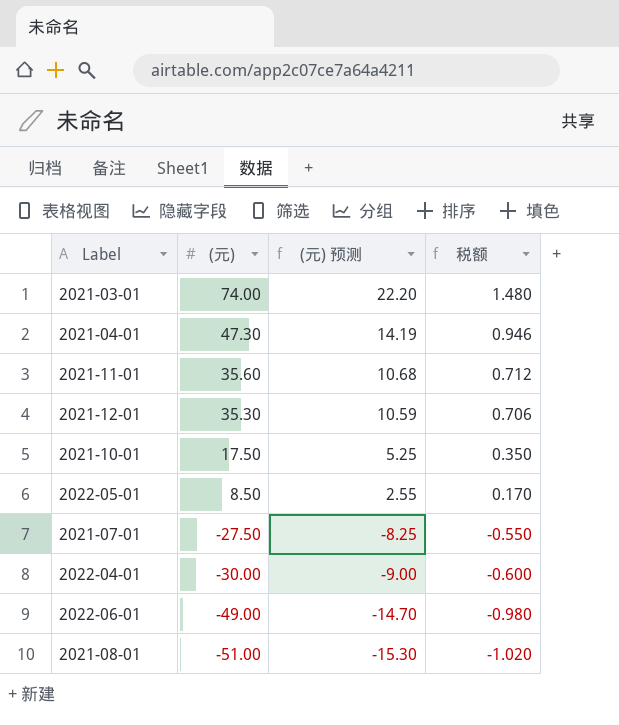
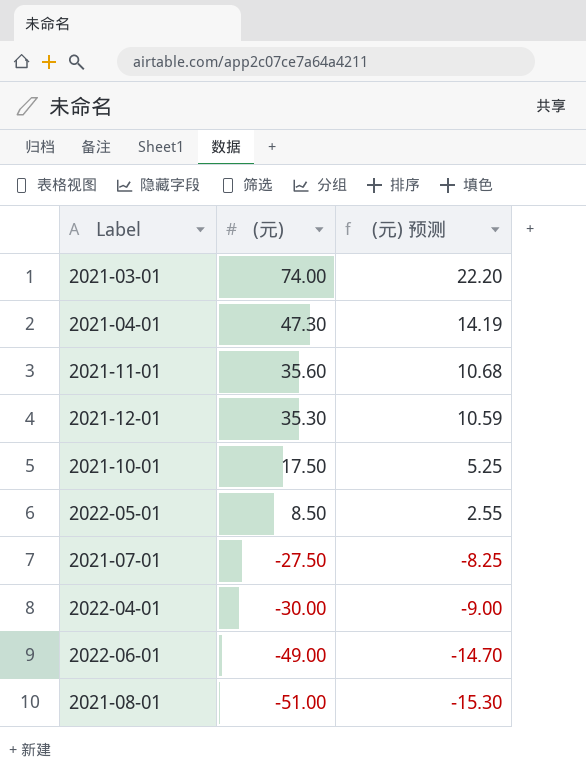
column 税额 | formula: [(元)] * 0.02 -> none

